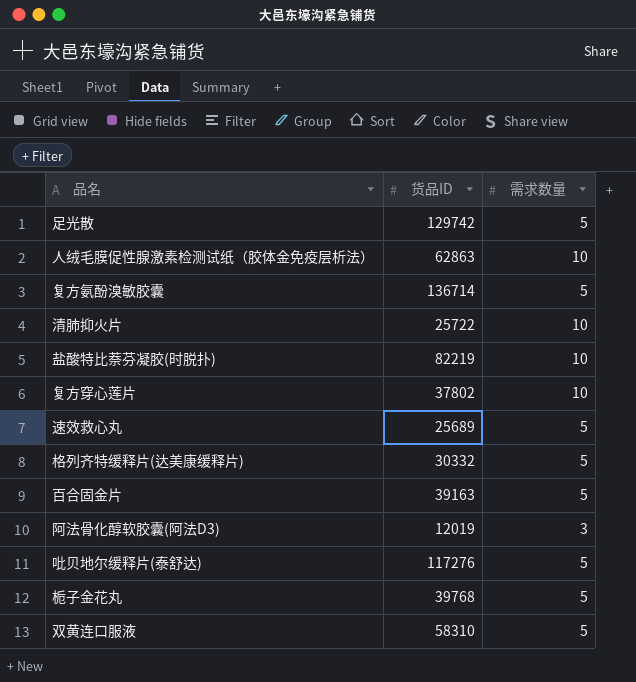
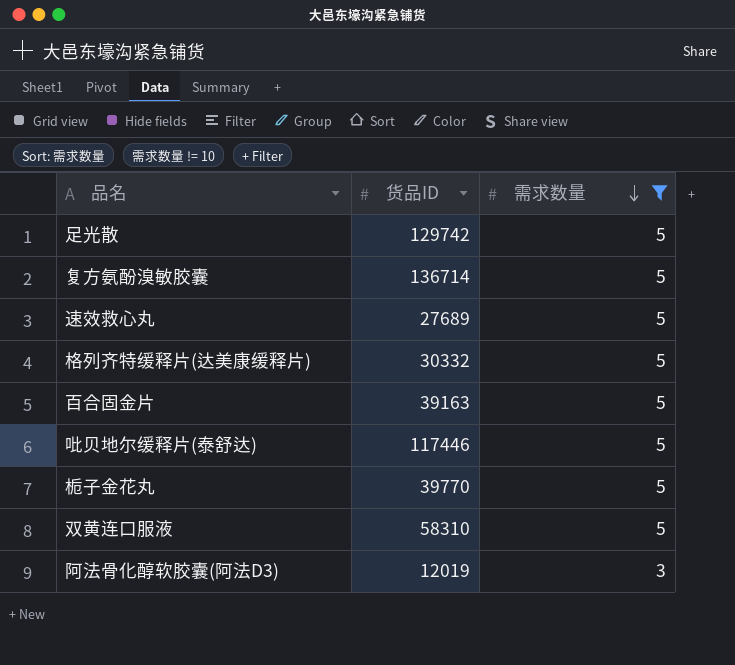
filter: none -> 需求数量 != 10
row order: none -> 需求数量 descending
速效救心丸 | 货品ID: 25689 -> 27689
吡贝地尔缓释片(泰舒达) | 货品ID: 117276 -> 117446
栀子金花丸 | 货品ID: 39768 -> 39770

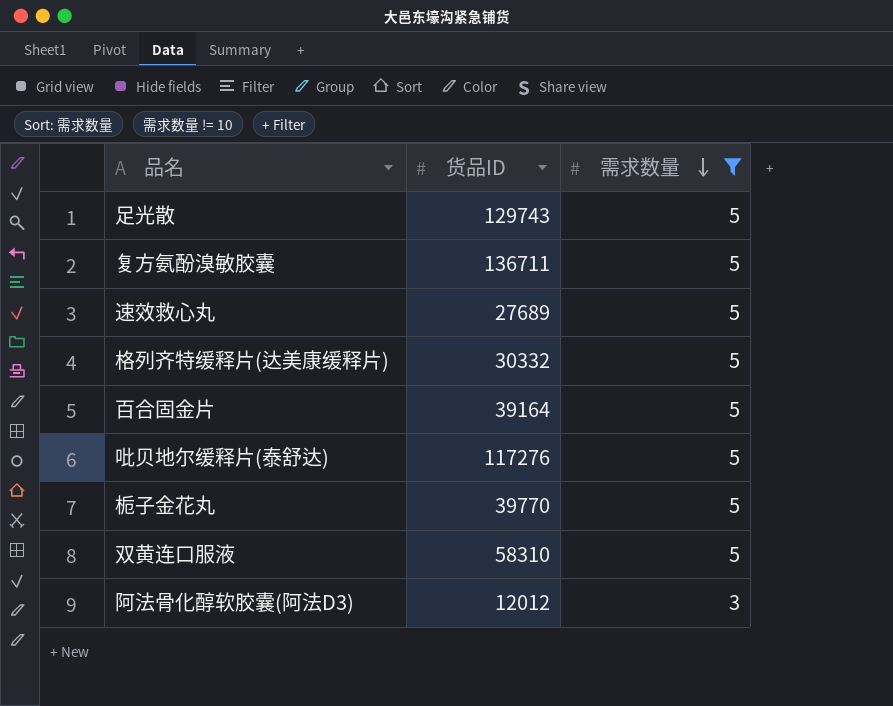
足光散 | 货品ID: 129742 -> 129743
复方氨酚溴敏胶囊 | 货品ID: 136714 -> 136711
百合固金片 | 货品ID: 39163 -> 39164
吡贝地尔缓释片(泰舒达) | 货品ID: 117446 -> 117276
阿法骨化醇软胶囊(阿法D3) | 货品ID: 12019 -> 12012

